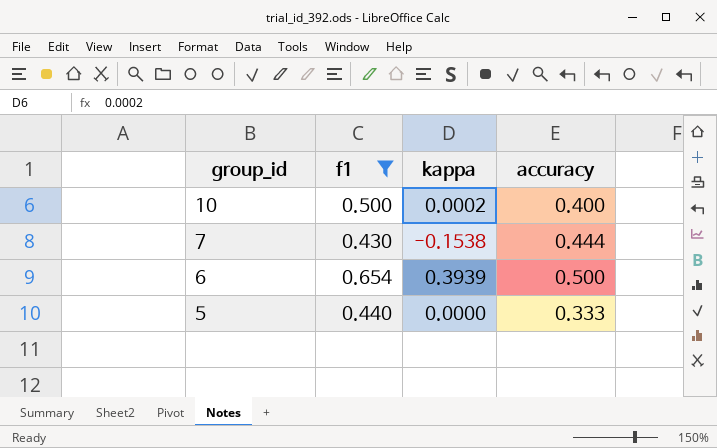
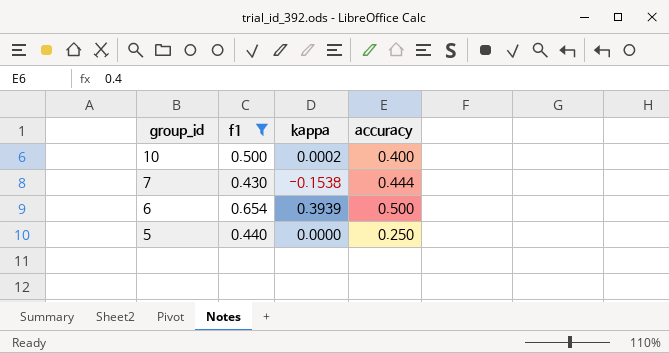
5 | accuracy: 0.333 -> 0.250

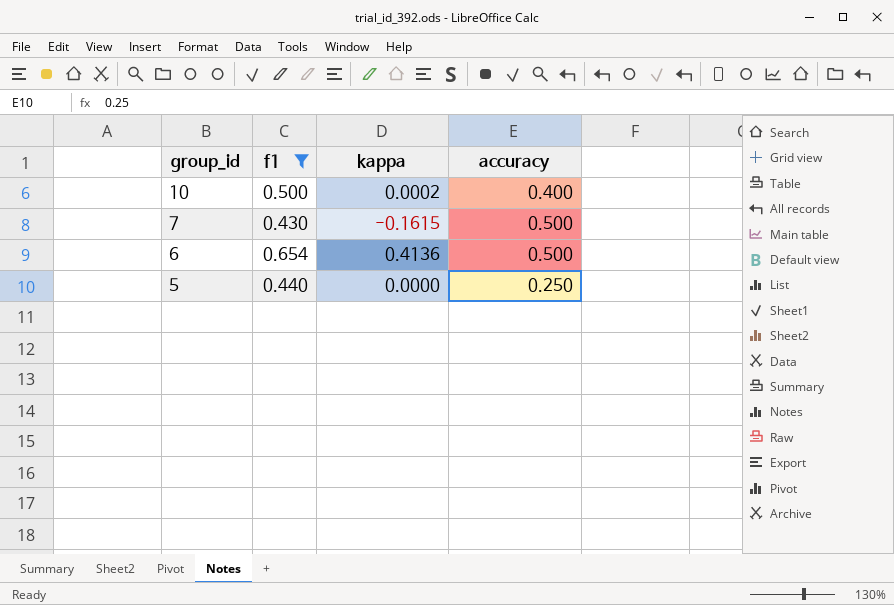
7 | kappa: -0.1538 -> -0.1615
7 | accuracy: 0.444 -> 0.500
6 | kappa: 0.3939 -> 0.4136

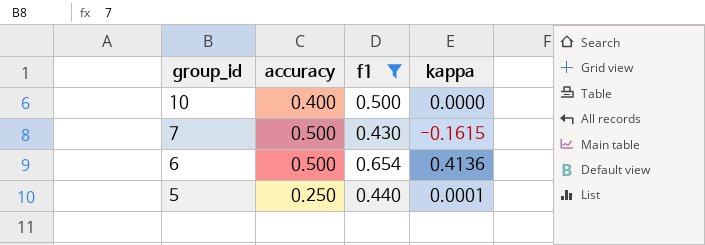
column accuracy | position: 4 -> 2
10 | kappa: 0.0002 -> 0.0000
5 | kappa: 0.0000 -> 0.0001

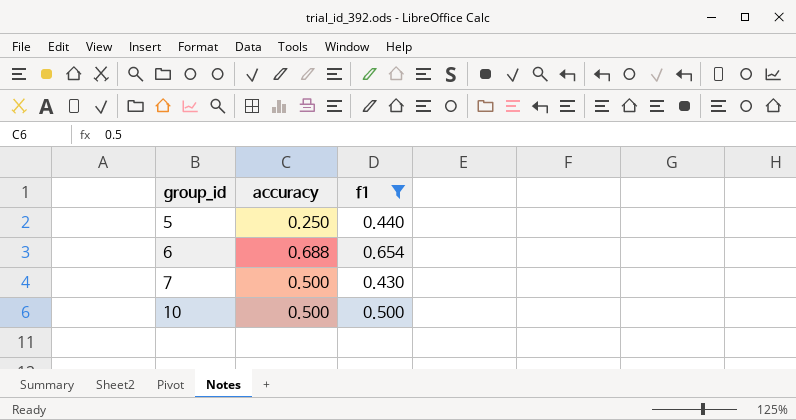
row order: group_id descending -> group_id ascending
column kappa | position: 4 -> none
6 | accuracy: 0.500 -> 0.688
10 | accuracy: 0.400 -> 0.500

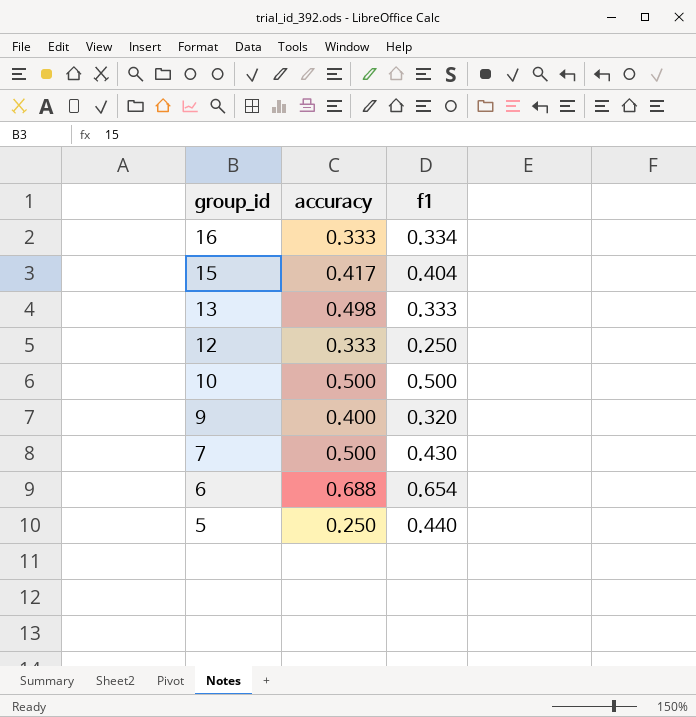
filter: f1 >= 0.430 -> none
row order: group_id ascending -> group_id descending

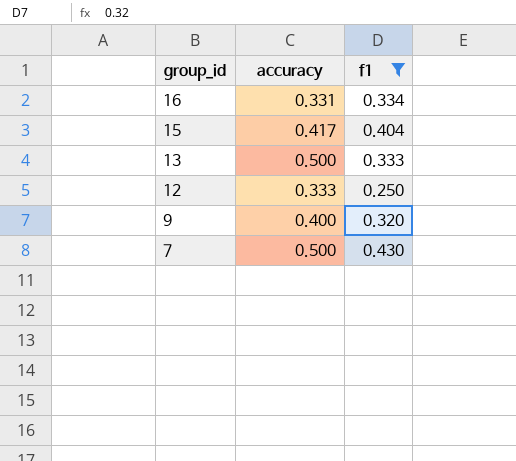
filter: none -> f1 <= 0.430
16 | accuracy: 0.333 -> 0.331
13 | accuracy: 0.498 -> 0.500

